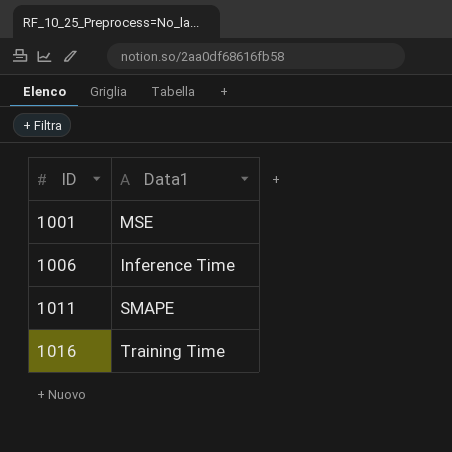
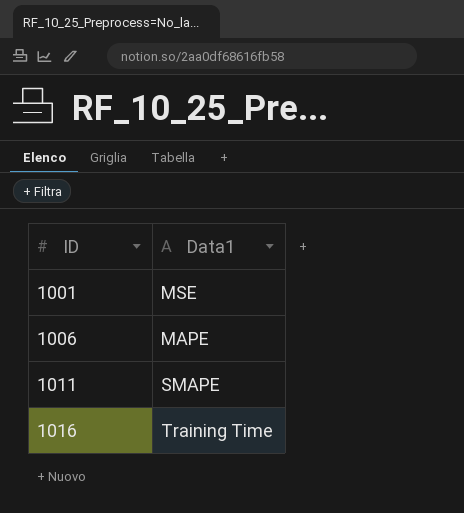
1006 | Data1: Inference Time -> MAPE

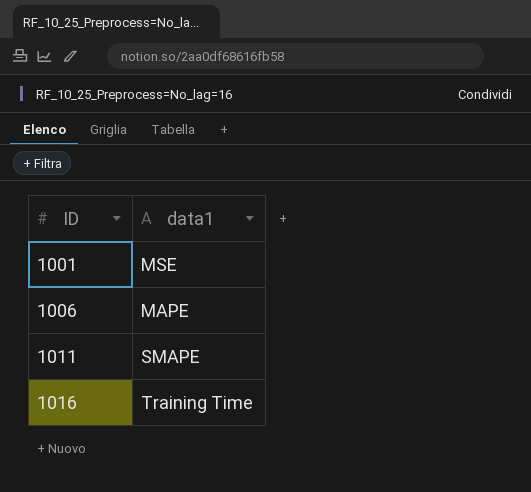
column name: Data1 -> data1

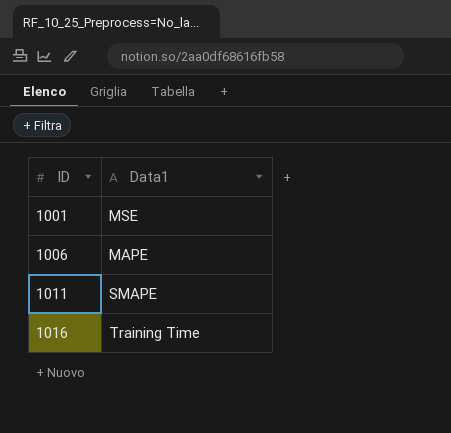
column name: data1 -> Data1

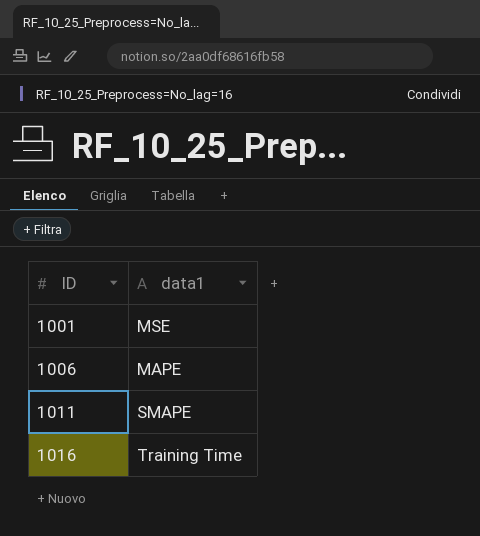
column name: Data1 -> data1

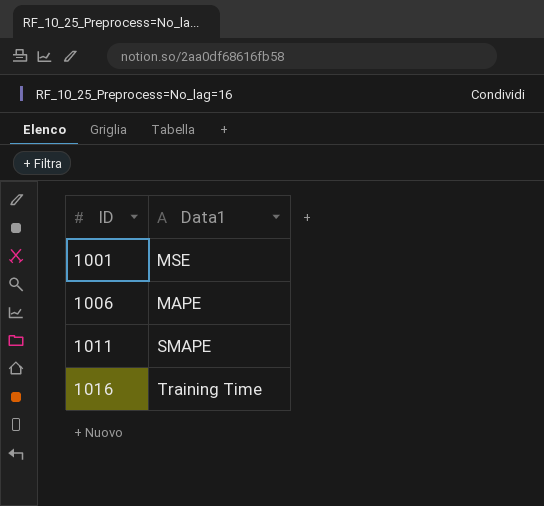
column name: data1 -> Data1

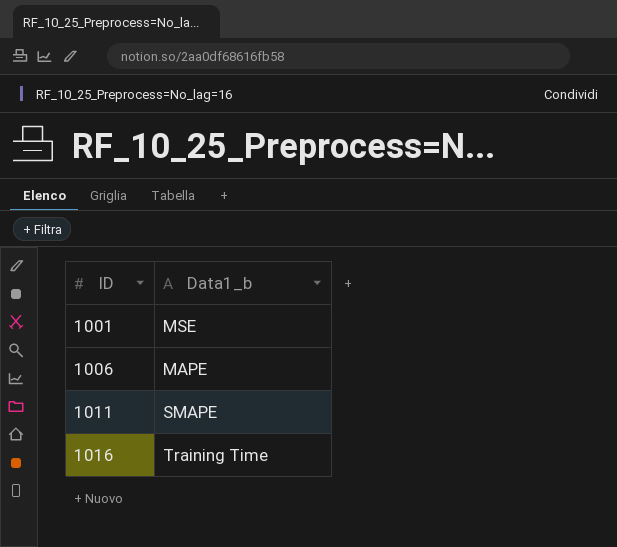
column name: Data1 -> Data1_b

